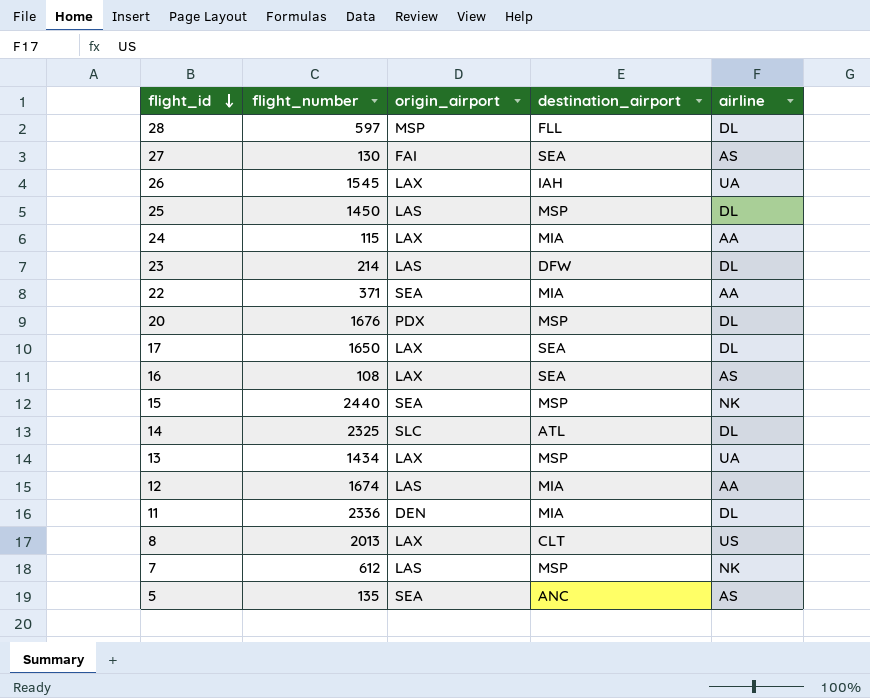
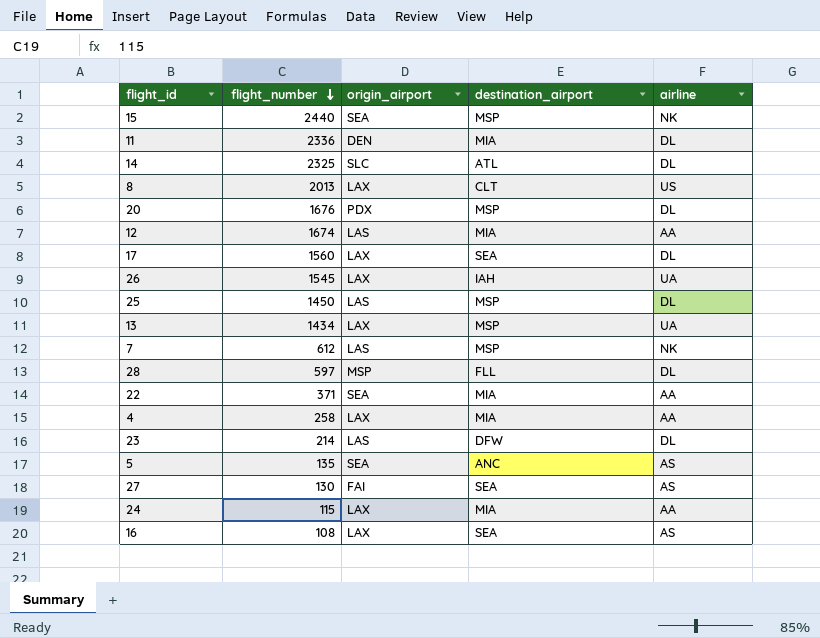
row order: flight_id descending -> flight_number descending
17 | flight_number: 1650 -> 1560
row 4: none -> 258 | LAX | MIA | AA

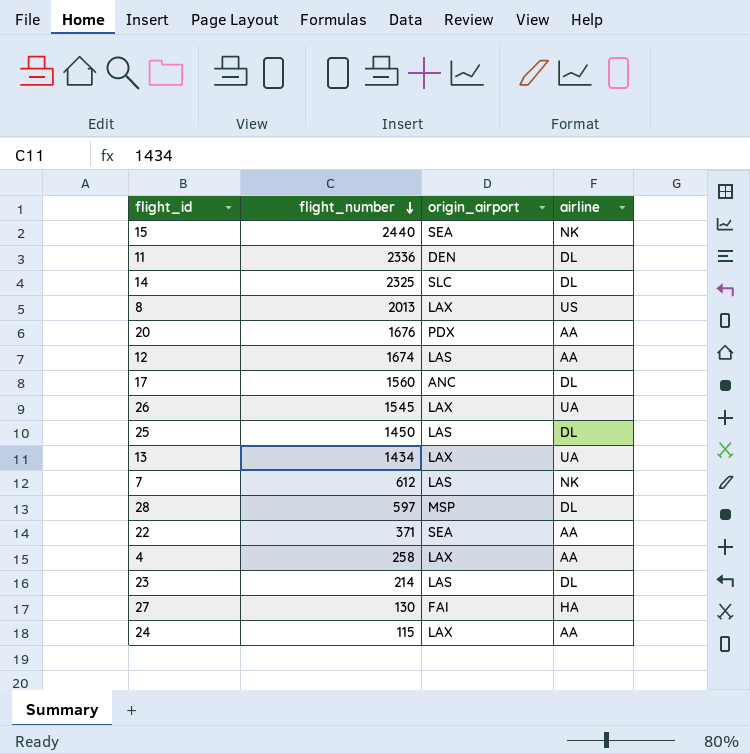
column destination_airport | position: 4 -> none
row 5: 135 | SEA | ANC | AS -> none
row 16: 108 | LAX | SEA | AS -> none
20 | airline: DL -> AA
17 | origin_airport: LAX -> ANC
27 | airline: AS -> HA

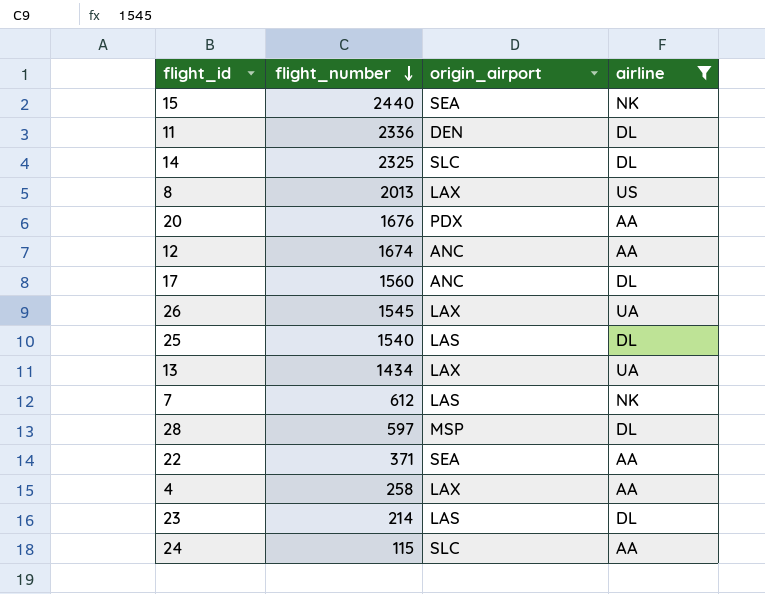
filter: none -> airline != HA
12 | origin_airport: LAS -> ANC
25 | flight_number: 1450 -> 1540
24 | origin_airport: LAX -> SLC

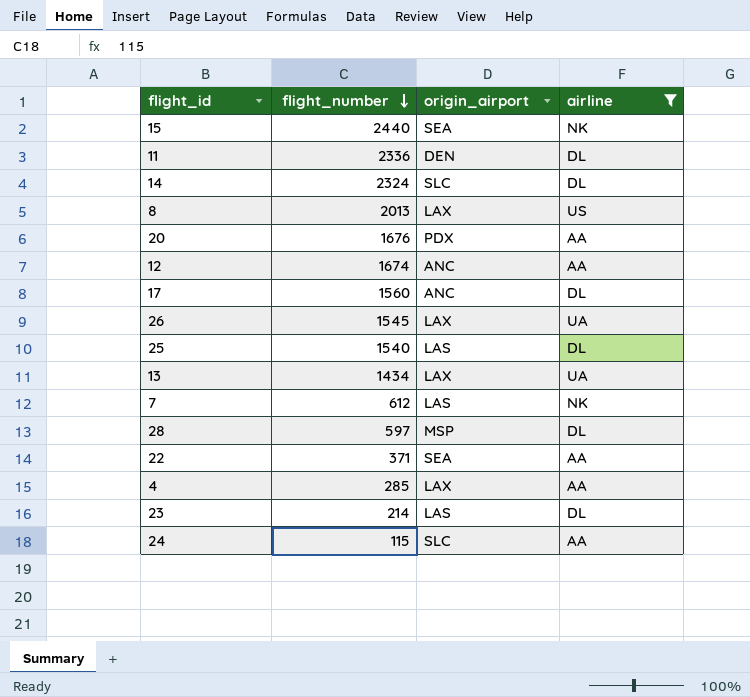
14 | flight_number: 2325 -> 2324
4 | flight_number: 258 -> 285

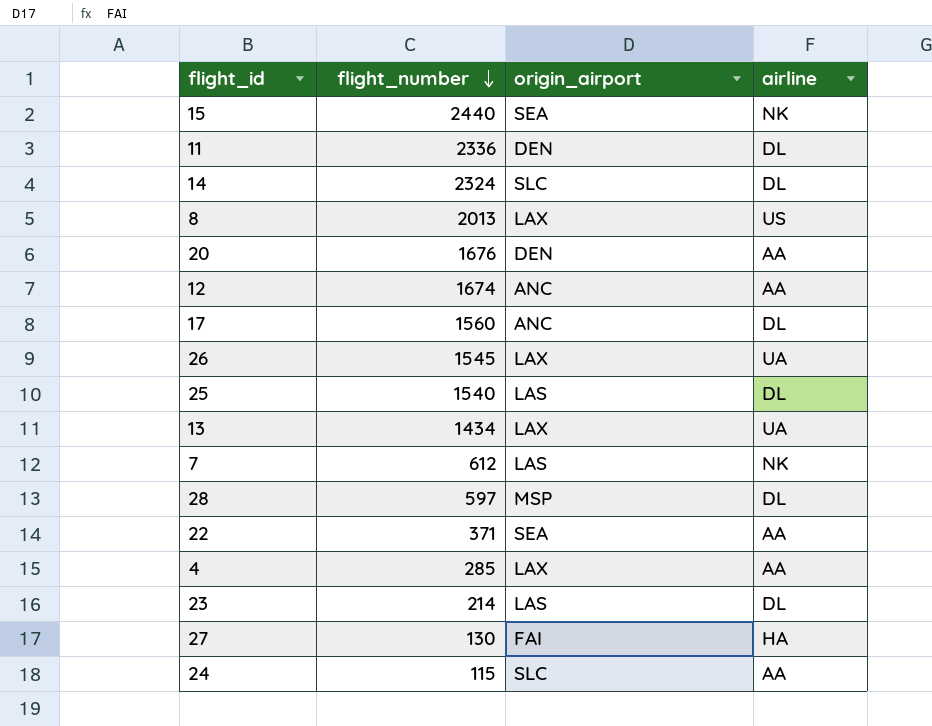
filter: airline != HA -> none
20 | origin_airport: PDX -> DEN

